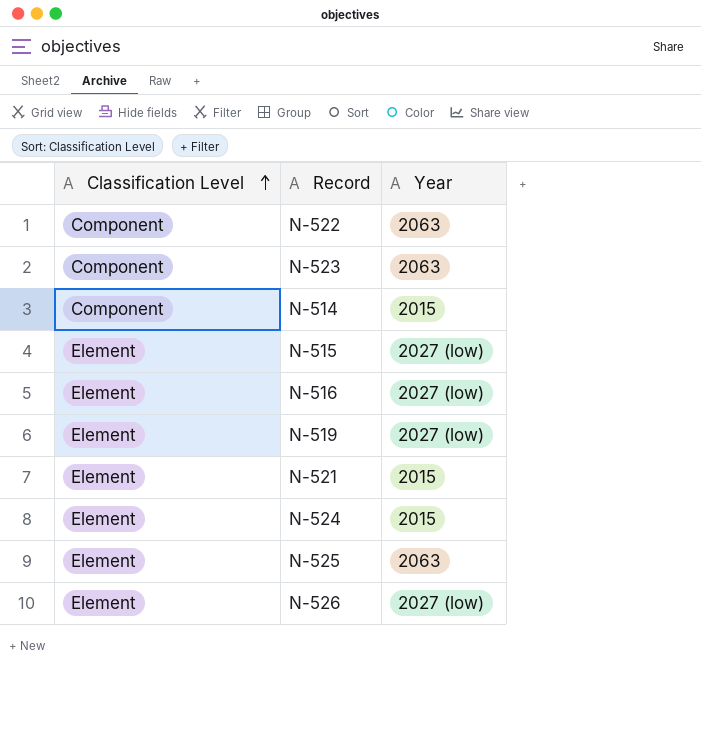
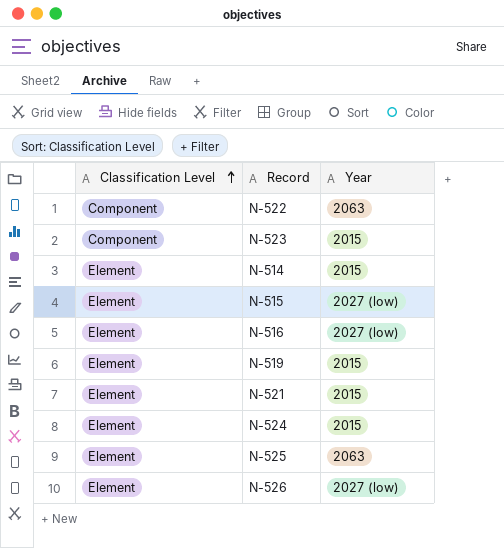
N-523 | Year: 2063 -> 2015
N-514 | Classification Level: Component -> Element
N-519 | Year: 2027 (low) -> 2015

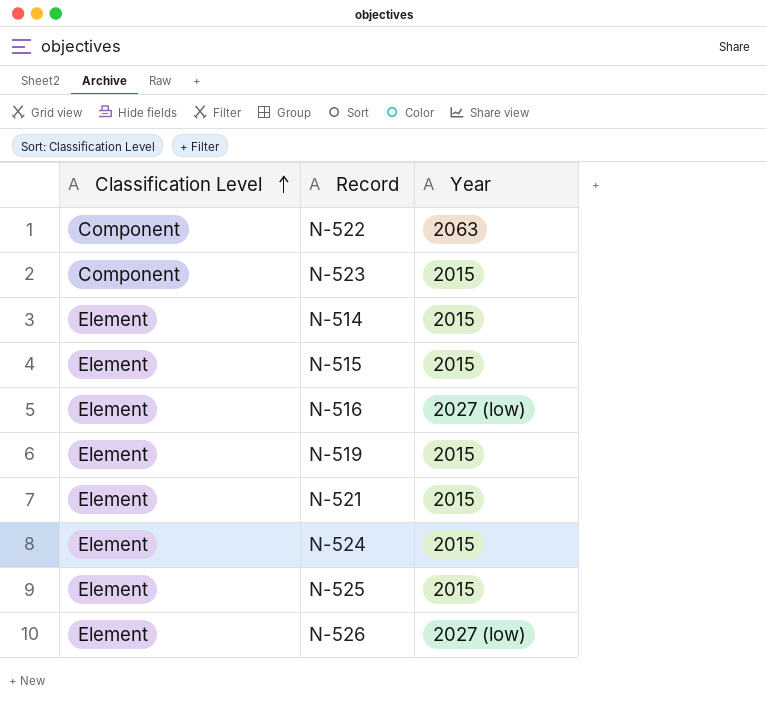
N-515 | Year: 2027 (low) -> 2015
N-525 | Year: 2063 -> 2015

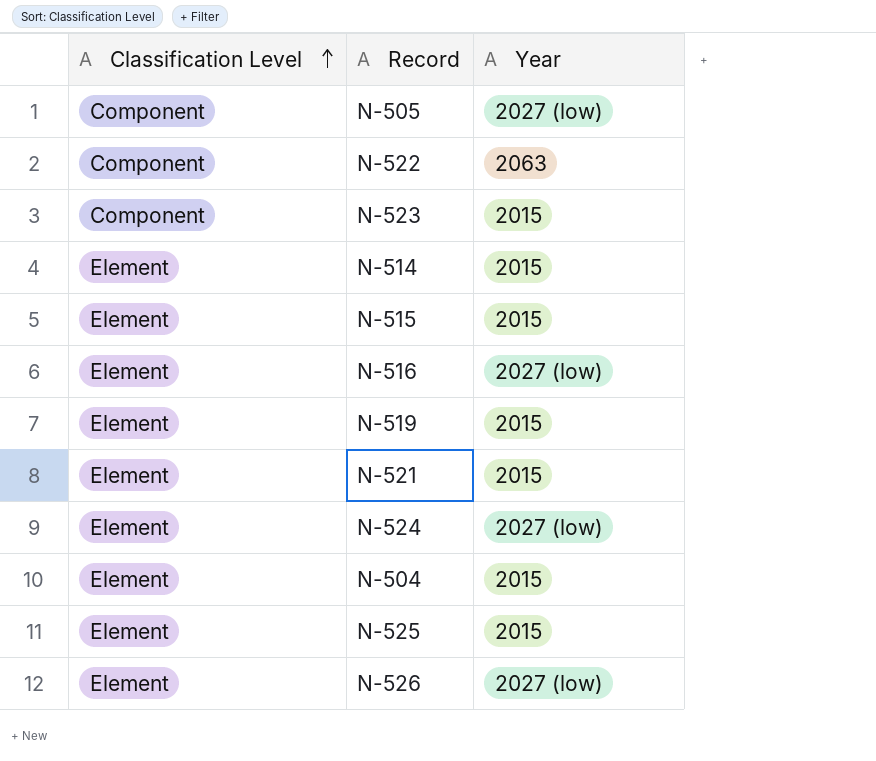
row N-505: none -> Component | 2027 (low)
N-524 | Year: 2015 -> 2027 (low)
row N-504: none -> Element | 2015

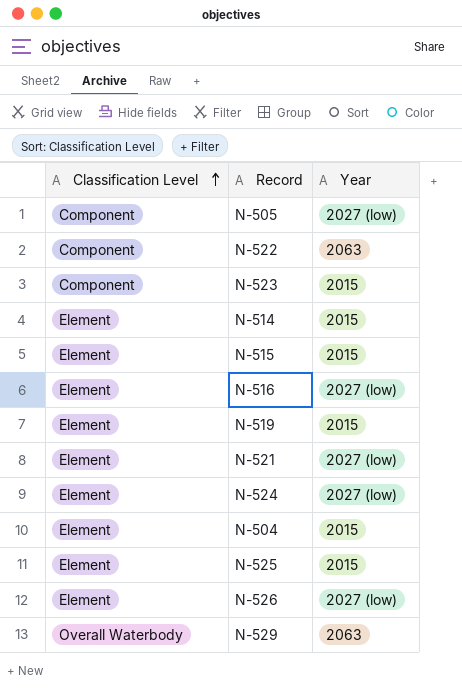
N-521 | Year: 2015 -> 2027 (low)
row N-529: none -> Overall Waterbody | 2063

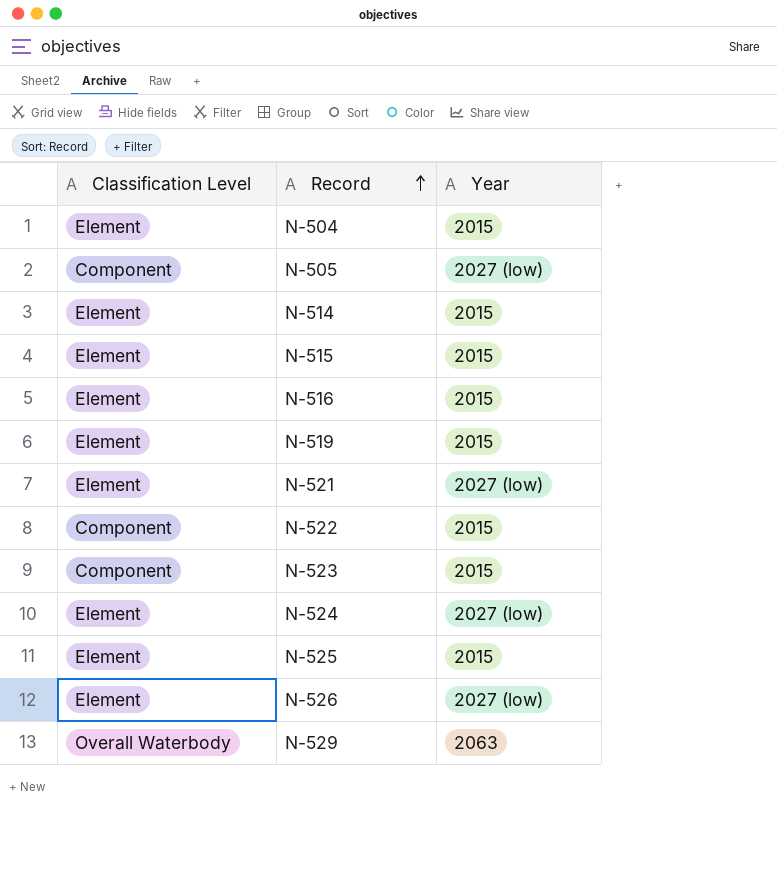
row order: Classification Level ascending -> Record ascending
N-516 | Year: 2027 (low) -> 2015
N-522 | Year: 2063 -> 2015

